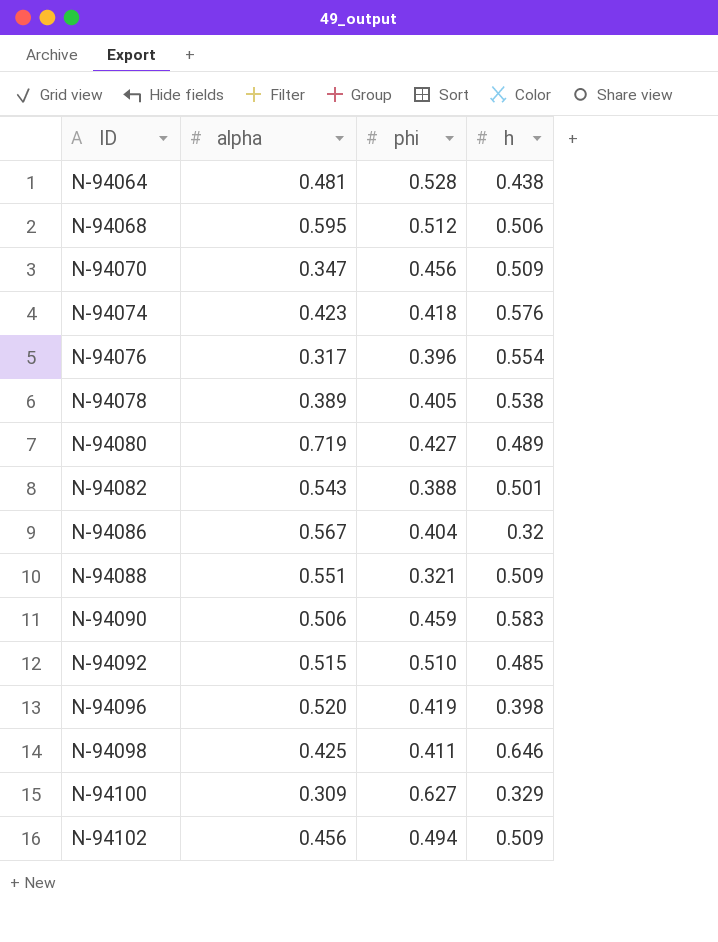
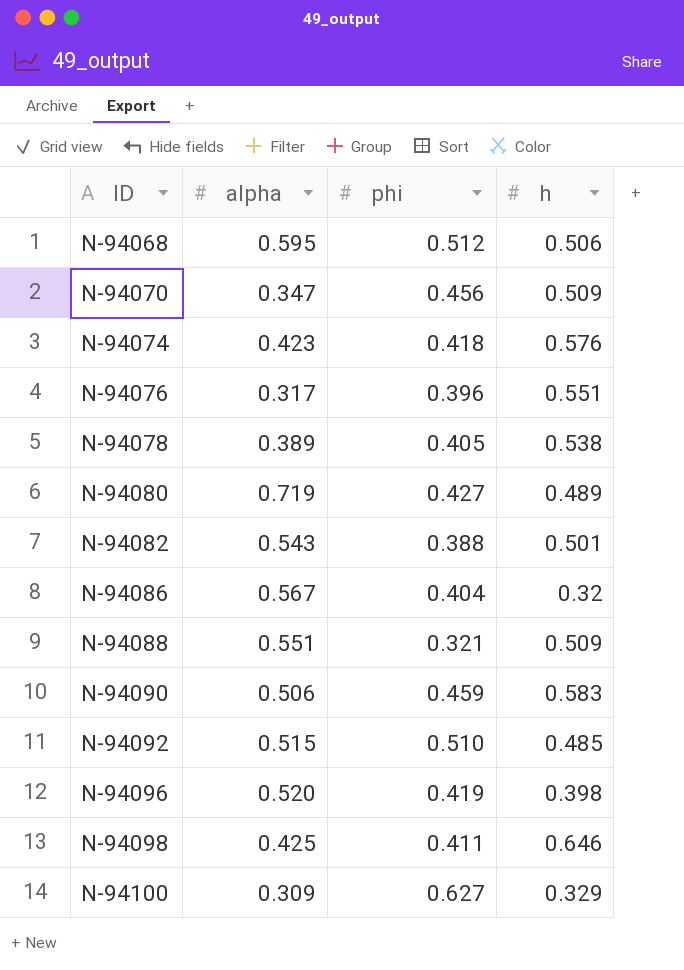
row N-94064: 0.481 | 0.528 | 0.438 -> none
row N-94102: 0.456 | 0.494 | 0.509 -> none
N-94076 | h: 0.554 -> 0.551

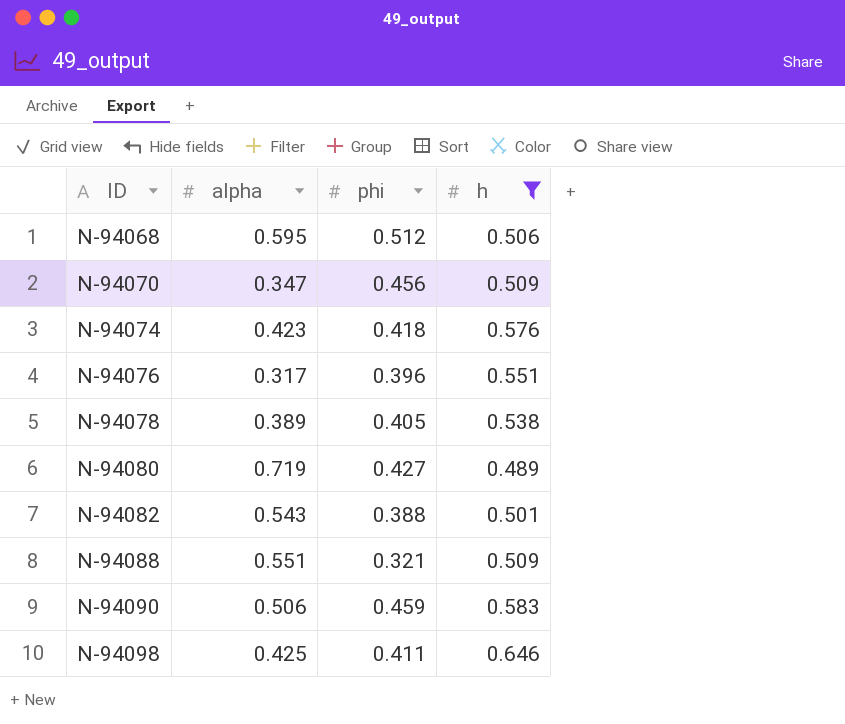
filter: none -> h >= 0.489

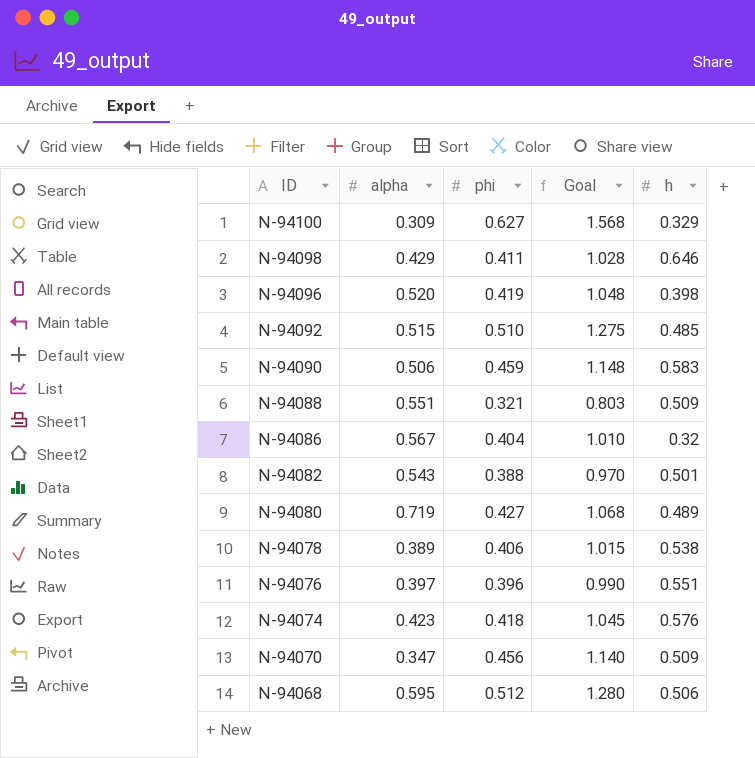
filter: h >= 0.489 -> none
row order: ID ascending -> ID descending
column Goal | formula: none -> [phi] * 2.5
N-94098 | alpha: 0.425 -> 0.429
N-94078 | phi: 0.405 -> 0.406
N-94076 | alpha: 0.317 -> 0.397

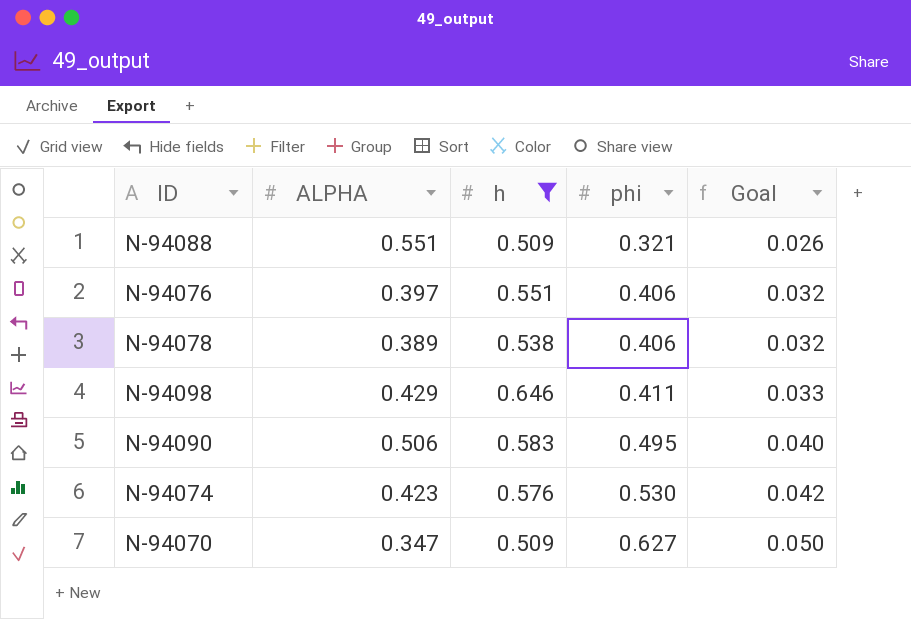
filter: none -> h >= 0.509
row order: ID descending -> phi ascending
column name: alpha -> ALPHA
column h | position: 5 -> 3
column Goal | formula: [phi] * 2.5 -> [phi] * 0.08
N-94076 | phi: 0.396 -> 0.406
N-94090 | phi: 0.459 -> 0.495
N-94074 | phi: 0.418 -> 0.530
N-94070 | phi: 0.456 -> 0.627

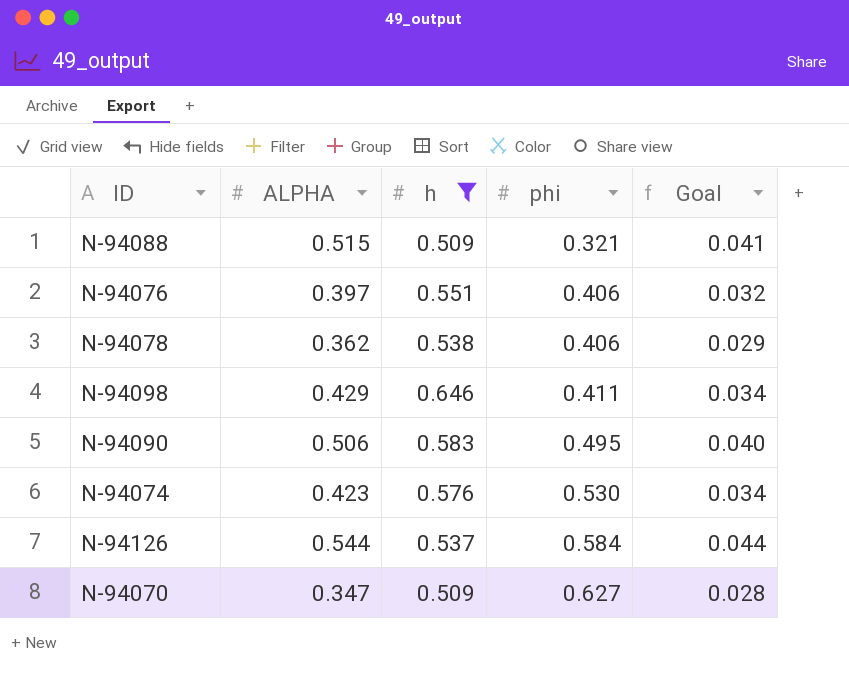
column Goal | formula: [phi] * 0.08 -> [ALPHA] * 0.08
N-94088 | ALPHA: 0.551 -> 0.515
N-94078 | ALPHA: 0.389 -> 0.362
row N-94126: none -> 0.544 | 0.537 | 0.584 | 0.044

